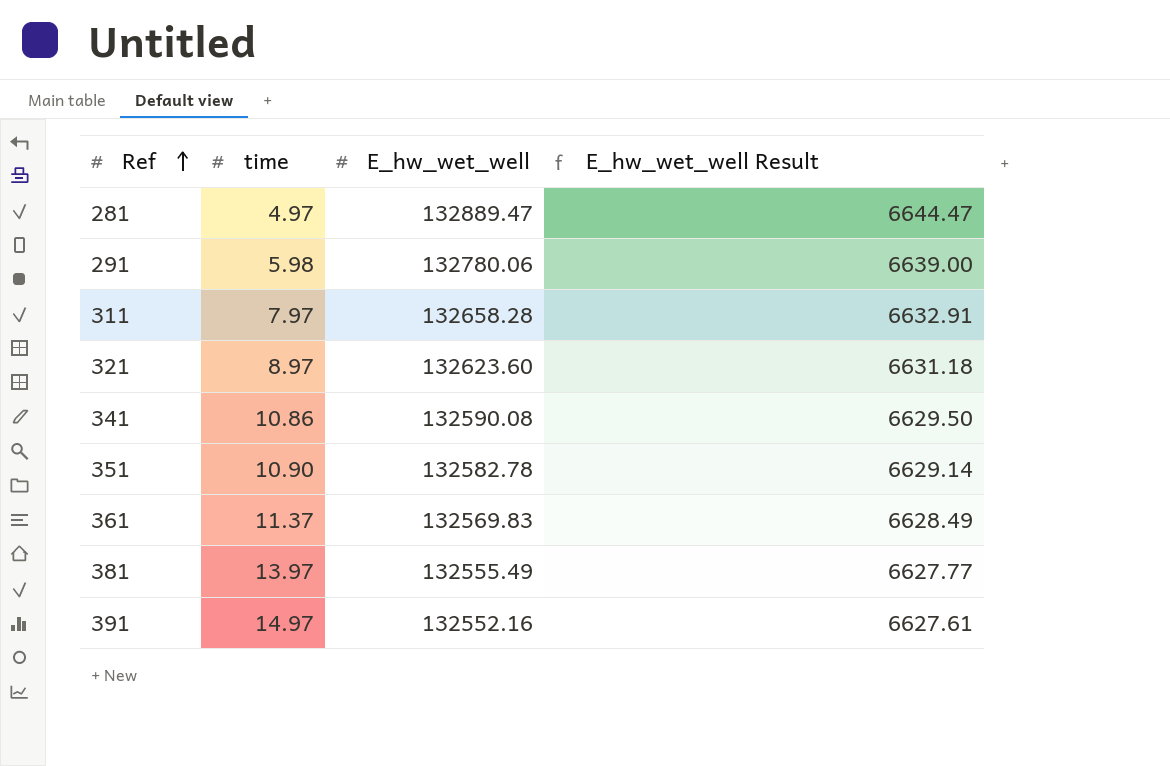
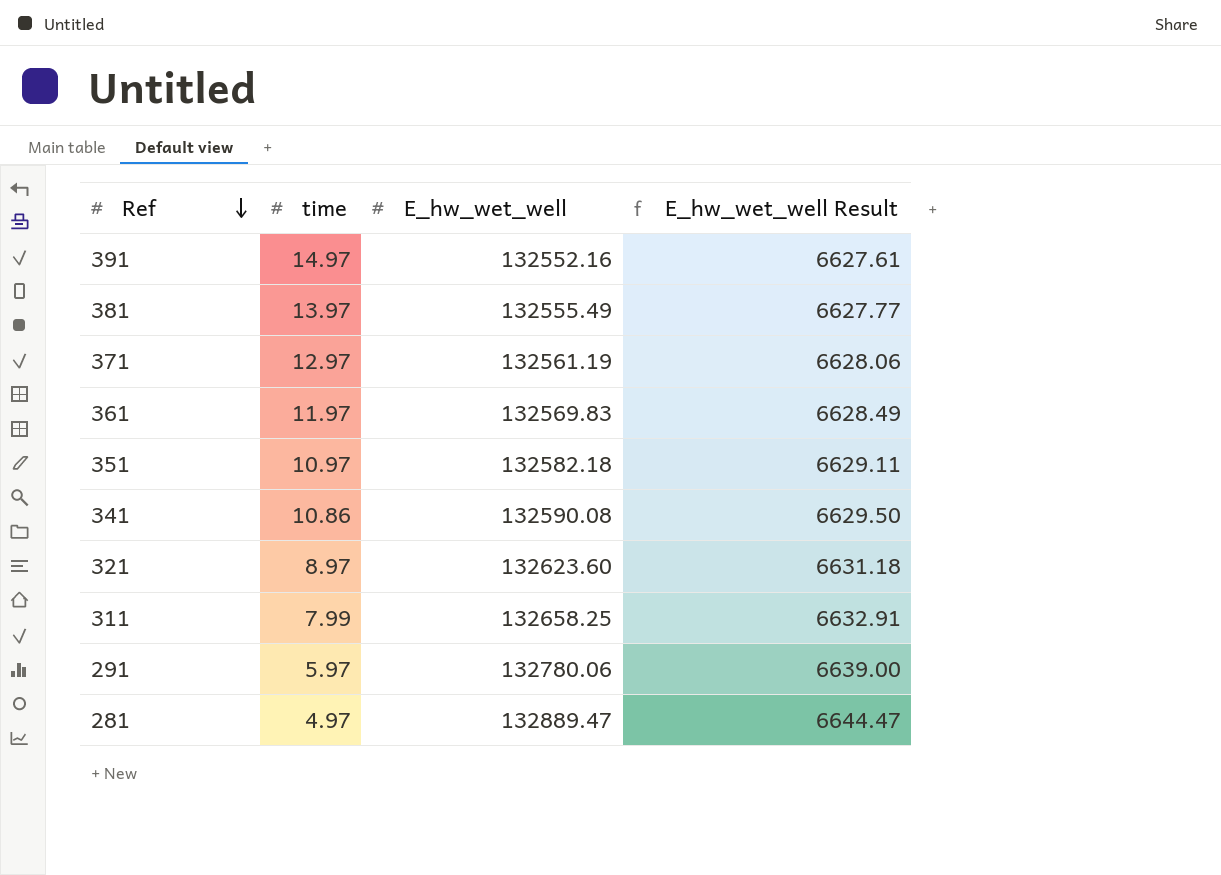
row order: Ref ascending -> Ref descending
row 371: none -> 12.97 | 132561.19 | 6628.06
361 | time: 11.37 -> 11.97
351 | time: 10.90 -> 10.97
351 | E_hw_wet_well: 132582.78 -> 132582.18
351 | E_hw_wet_well Result: 6629.14 -> 6629.11
311 | time: 7.97 -> 7.99
311 | E_hw_wet_well: 132658.28 -> 132658.25
291 | time: 5.98 -> 5.97

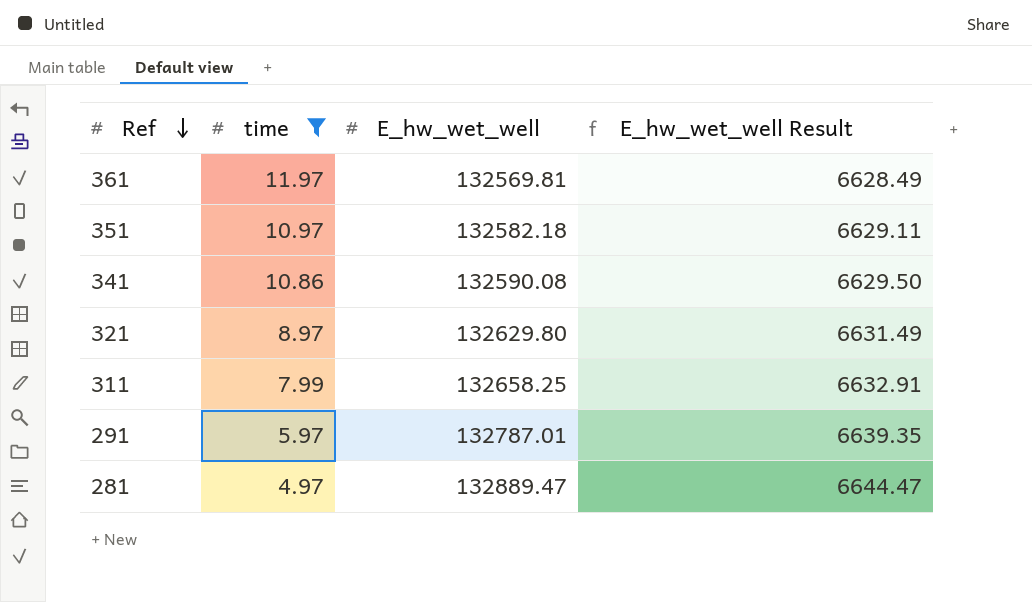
filter: none -> time <= 11.97
361 | E_hw_wet_well: 132569.83 -> 132569.81
321 | E_hw_wet_well: 132623.60 -> 132629.80
321 | E_hw_wet_well Result: 6631.18 -> 6631.49
291 | E_hw_wet_well: 132780.06 -> 132787.01
291 | E_hw_wet_well Result: 6639.00 -> 6639.35

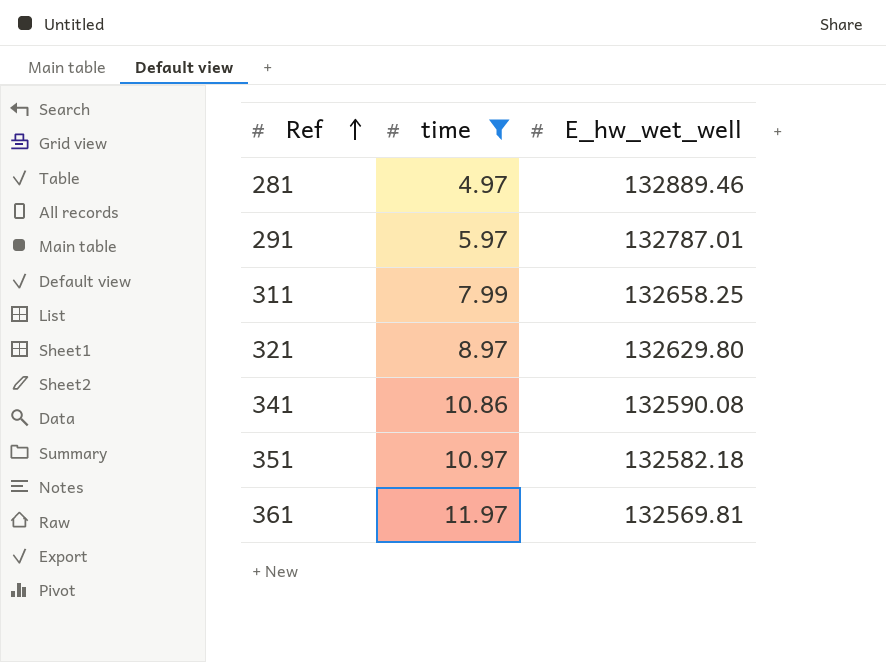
row order: Ref descending -> Ref ascending
column E_hw_wet_well Result | formula: [E_hw_wet_well] * 0.05 -> none
281 | E_hw_wet_well: 132889.47 -> 132889.46

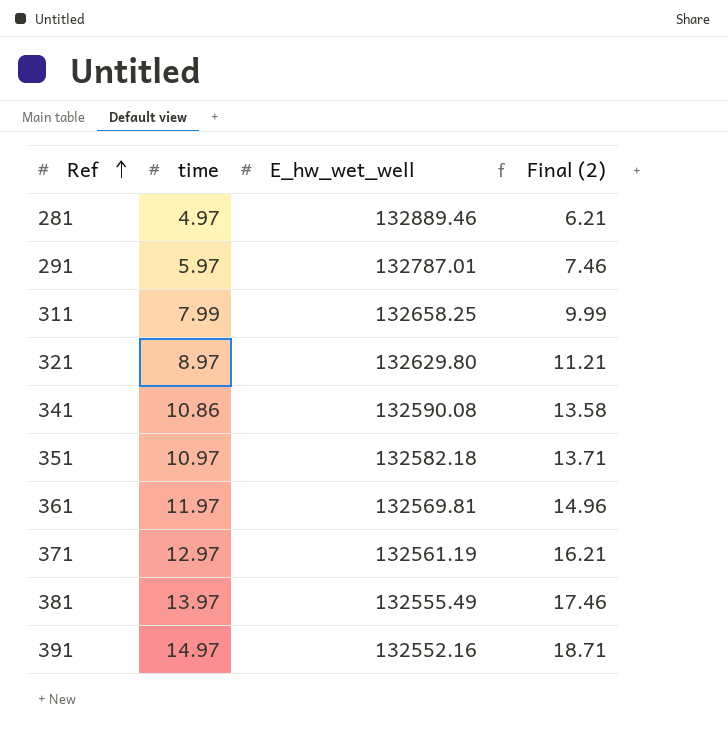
filter: time <= 11.97 -> none
column Final (2) | formula: none -> [time] * 1.25

